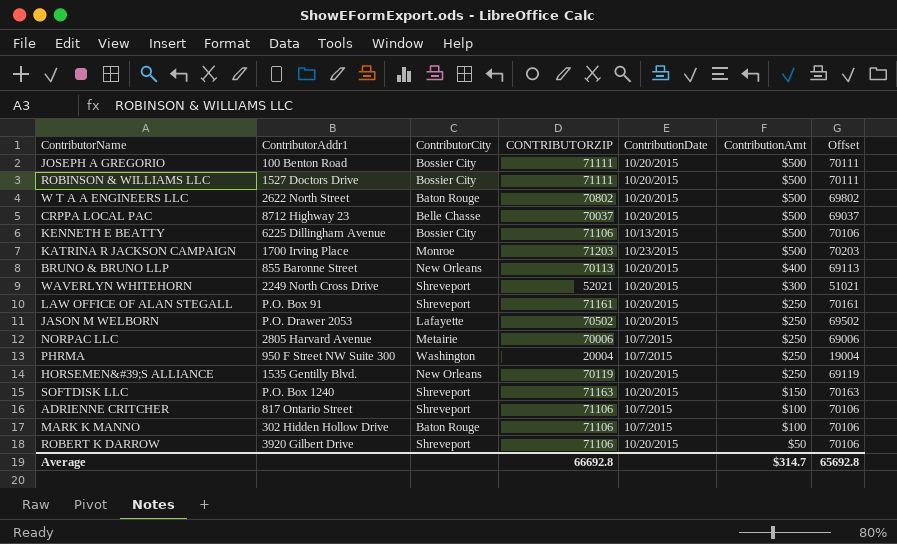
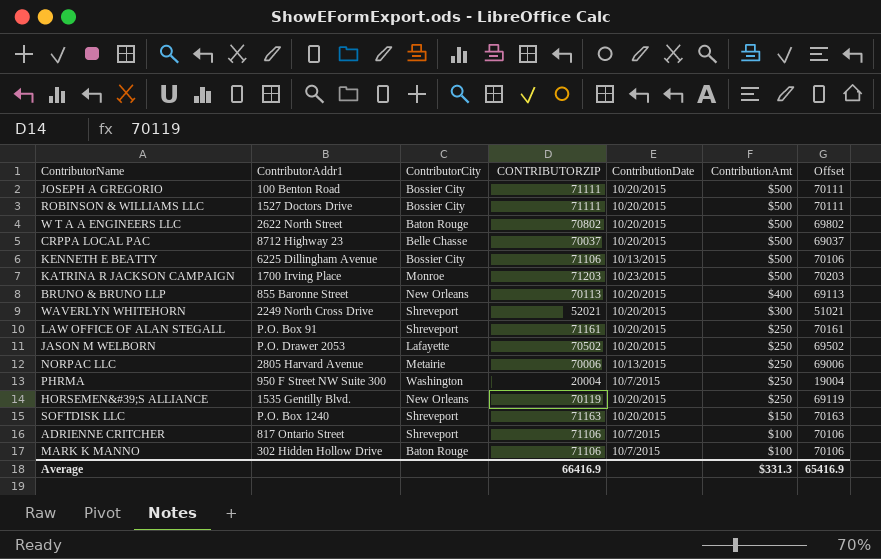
row ROBERT K DARROW: 3920 Gilbert Drive | Shreveport | 71106 | 10/20/2015 | $50 | 70106 -> none
NORPAC LLC | ContributionDate: 10/7/2015 -> 10/13/2015
Average | CONTRIBUTORZIP: 66692.8 -> 66416.9
Average | ContributionAmt: $314.7 -> $331.3
Average | Offset: 65692.8 -> 65416.9

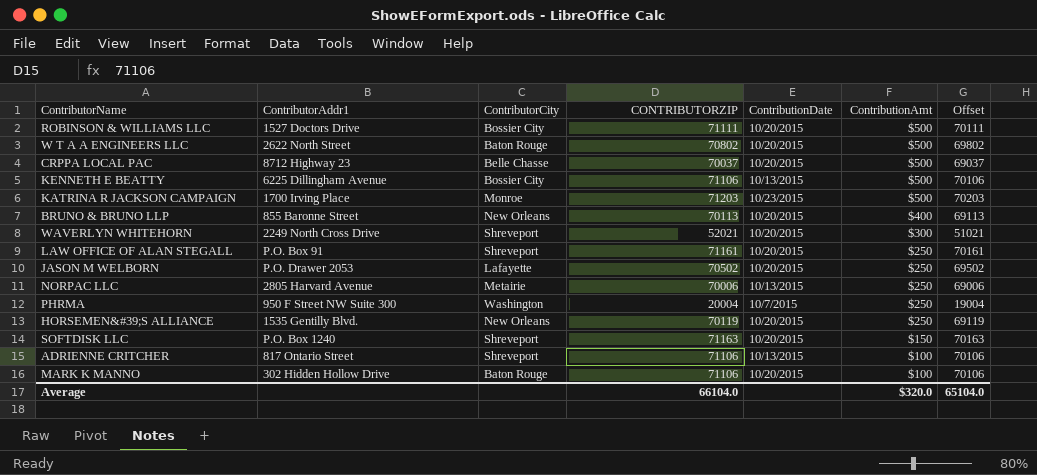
row JOSEPH A GREGORIO: 100 Benton Road | Bossier City | 71111 | 10/20/2015 | $500 | 70111 -> none
ADRIENNE CRITCHER | ContributionDate: 10/7/2015 -> 10/13/2015
MARK K MANNO | ContributionDate: 10/7/2015 -> 10/20/2015
Average | CONTRIBUTORZIP: 66416.9 -> 66104.0
Average | ContributionAmt: $331.3 -> $320.0
Average | Offset: 65416.9 -> 65104.0

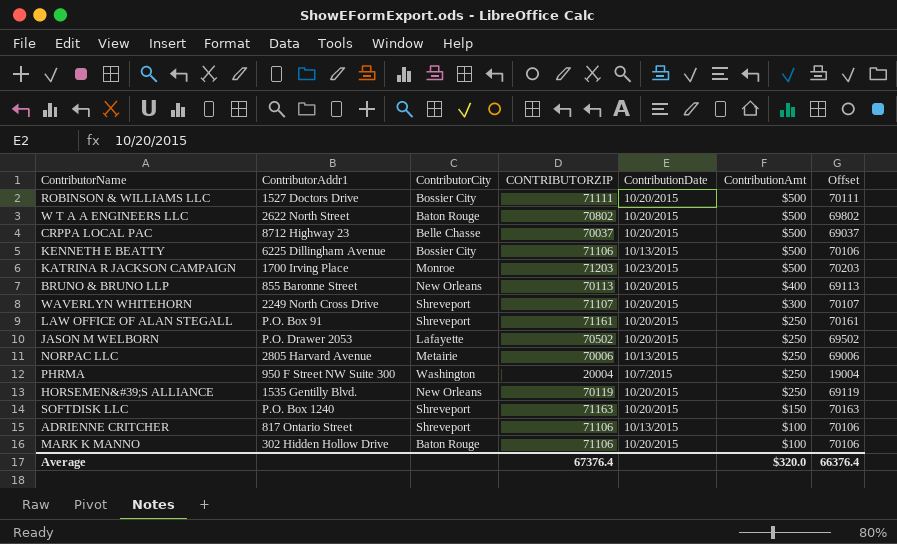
WAVERLYN WHITEHORN | CONTRIBUTORZIP: 52021 -> 71107
WAVERLYN WHITEHORN | Offset: 51021 -> 70107
Average | CONTRIBUTORZIP: 66104.0 -> 67376.4
Average | Offset: 65104.0 -> 66376.4

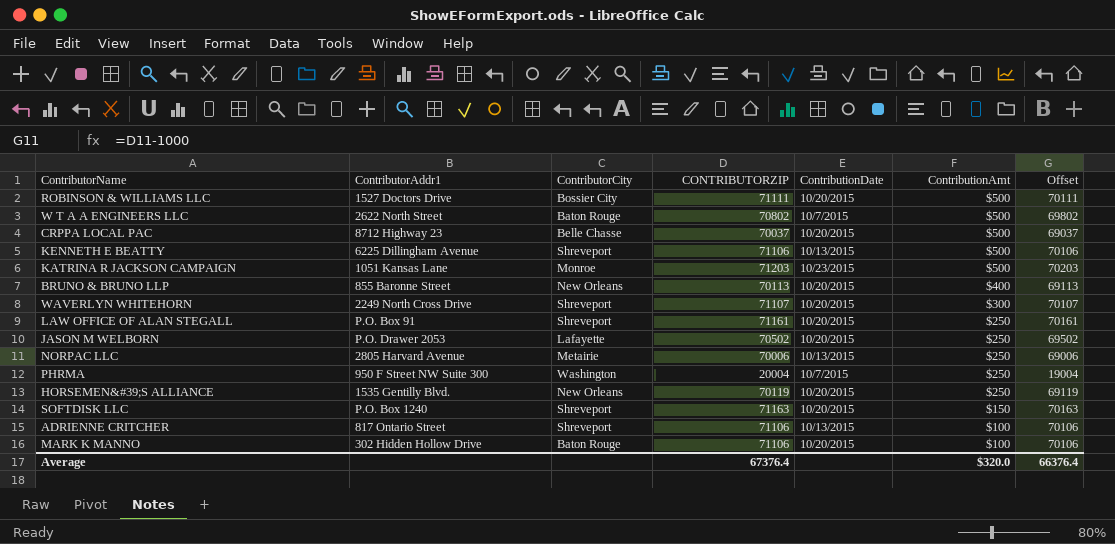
W T A A ENGINEERS LLC | ContributionDate: 10/20/2015 -> 10/7/2015
KENNETH E BEATTY | ContributorCity: Bossier City -> Shreveport
KATRINA R JACKSON CAMPAIGN | ContributorAddr1: 1700 Irving Place -> 1051 Kansas Lane

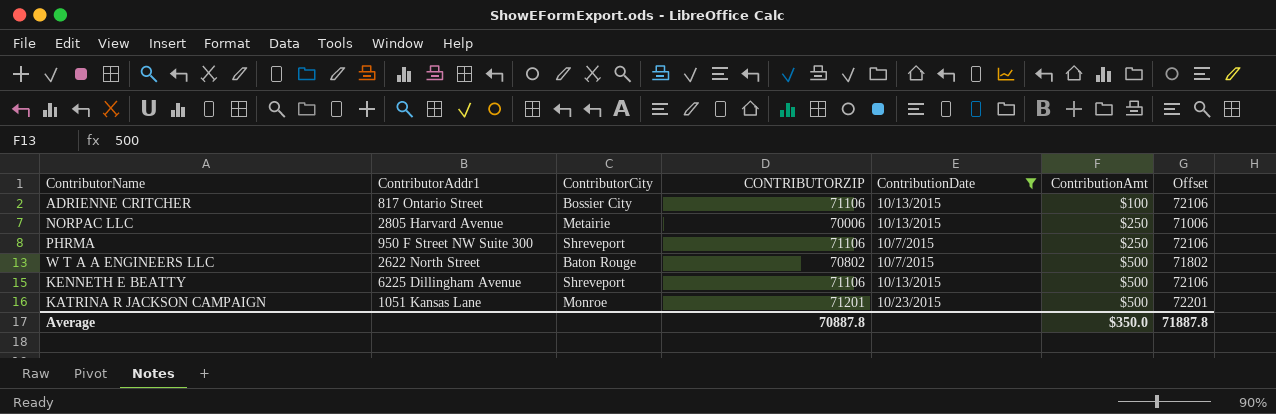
filter: none -> ContributionDate != 10/20/2015
row order: ContributionAmt descending -> ContributionAmt ascending
column Offset | formula: [CONTRIBUTORZIP] - 1000 -> [CONTRIBUTORZIP] + 1000
ADRIENNE CRITCHER | ContributorCity: Shreveport -> Bossier City
PHRMA | ContributorCity: Washington -> Shreveport
PHRMA | CONTRIBUTORZIP: 20004 -> 71106
KATRINA R JACKSON CAMPAIGN | CONTRIBUTORZIP: 71203 -> 71201
Average | CONTRIBUTORZIP: 67376.4 -> 70887.8
Average | ContributionAmt: $320.0 -> $350.0
Average | Offset: 66376.4 -> 71887.8

